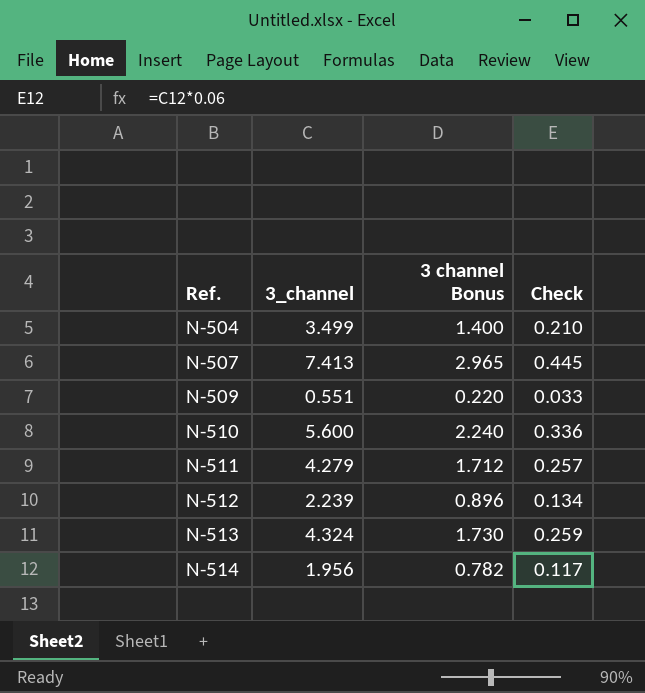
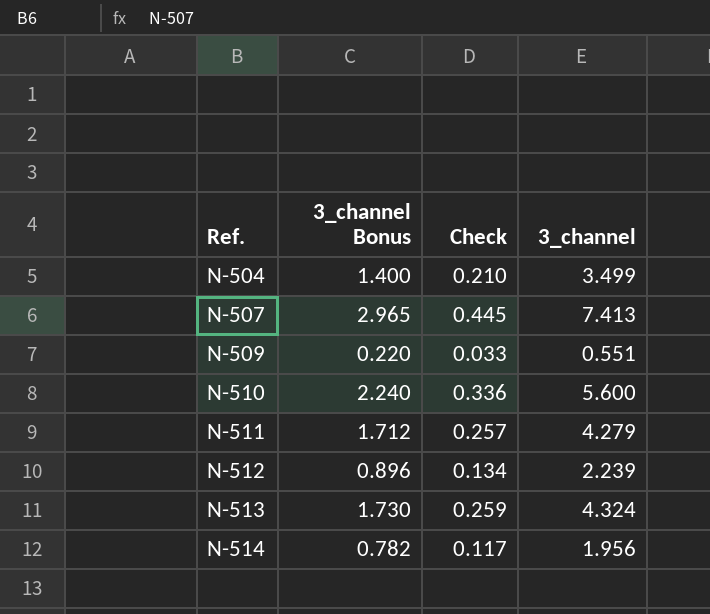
column name: 3 channel Bonus -> 3_channel Bonus
column 3_channel | position: 2 -> 4

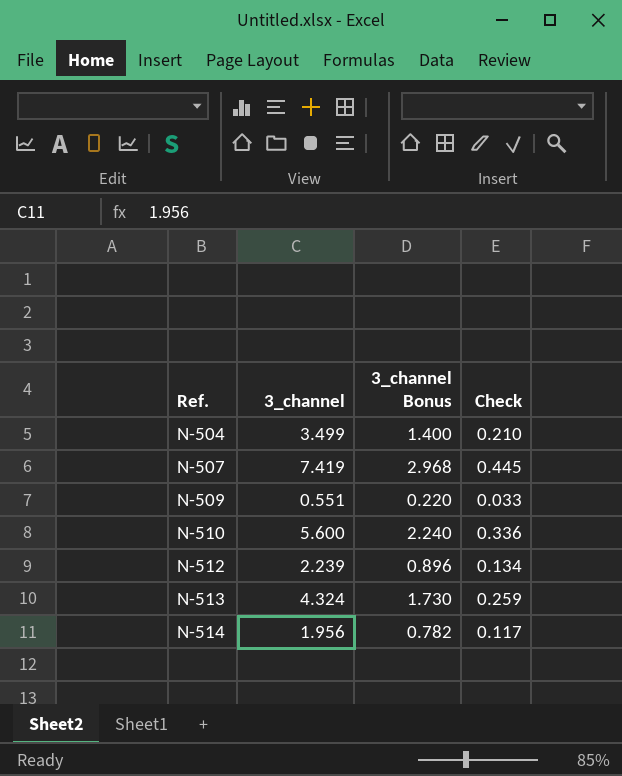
column 3_channel | position: 4 -> 2
row N-511: 1.712 | 0.257 | 4.279 -> none
N-507 | 3_channel: 7.413 -> 7.419
N-507 | 3_channel Bonus: 2.965 -> 2.968

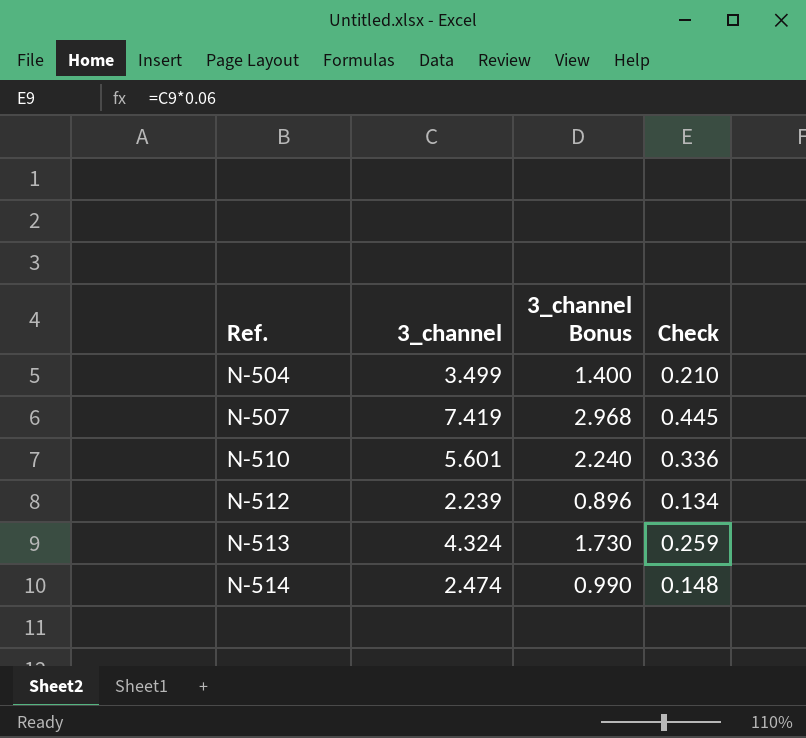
row N-509: 0.551 | 0.220 | 0.033 -> none
N-510 | 3_channel: 5.600 -> 5.601
N-514 | 3_channel: 1.956 -> 2.474
N-514 | 3_channel Bonus: 0.782 -> 0.990
N-514 | Check: 0.117 -> 0.148

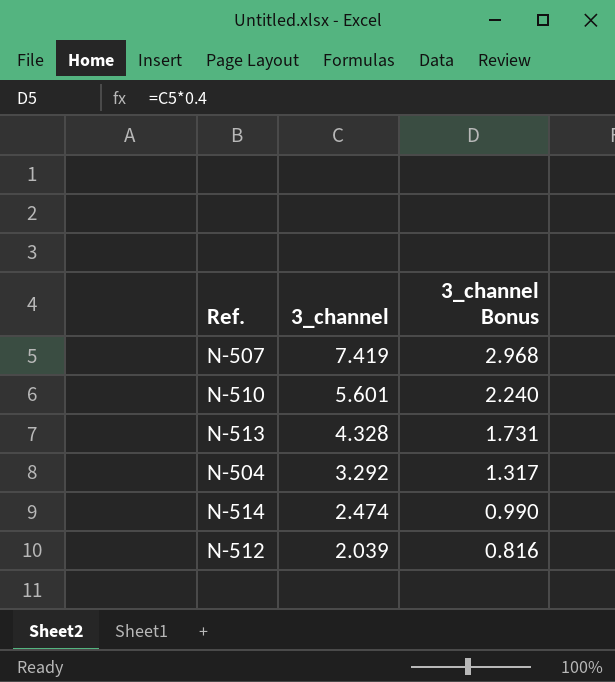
row order: Ref. ascending -> 3_channel descending
column Check | formula: [3_channel] * 0.06 -> none
N-513 | 3_channel: 4.324 -> 4.328
N-513 | 3_channel Bonus: 1.730 -> 1.731
N-504 | 3_channel: 3.499 -> 3.292
N-504 | 3_channel Bonus: 1.400 -> 1.317
N-512 | 3_channel: 2.239 -> 2.039
N-512 | 3_channel Bonus: 0.896 -> 0.816

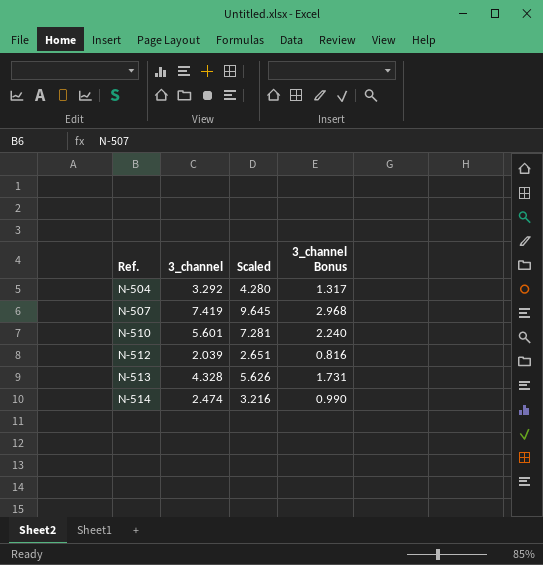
row order: 3_channel descending -> Ref. ascending
column Scaled | formula: none -> [3_channel] * 1.3

